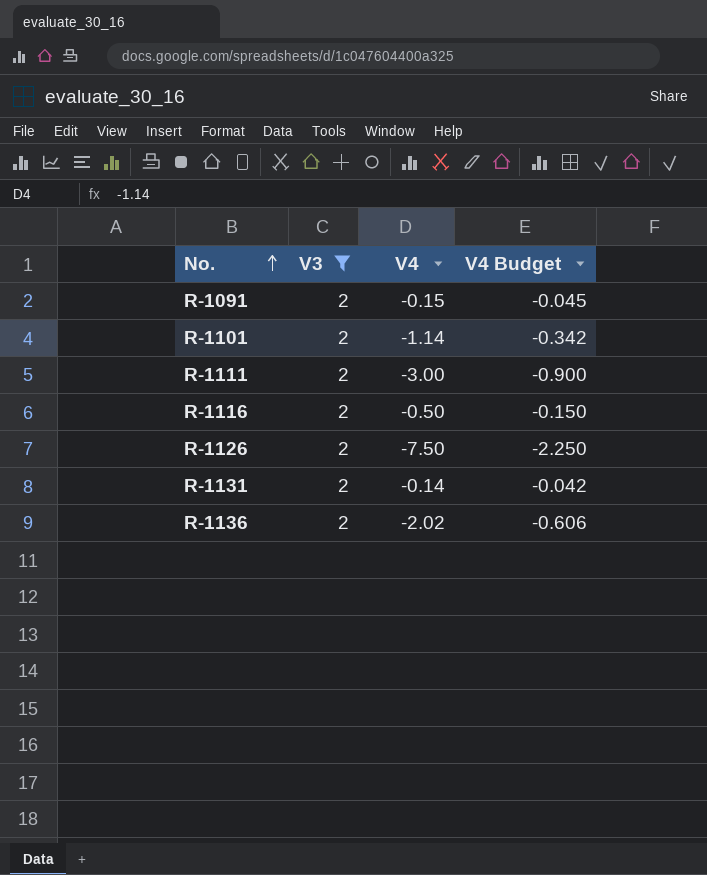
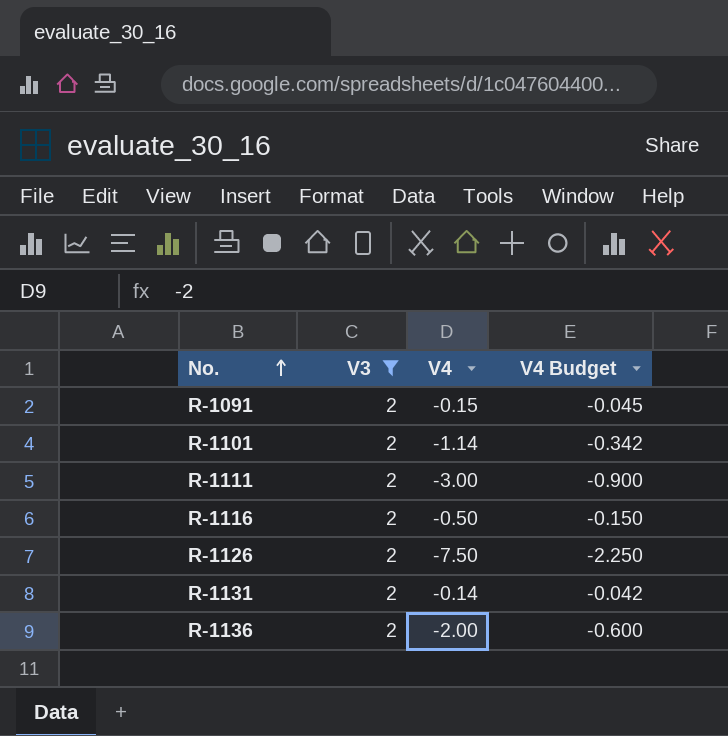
R-1136 | V4: -2.02 -> -2.00
R-1136 | V4 Budget: -0.606 -> -0.600

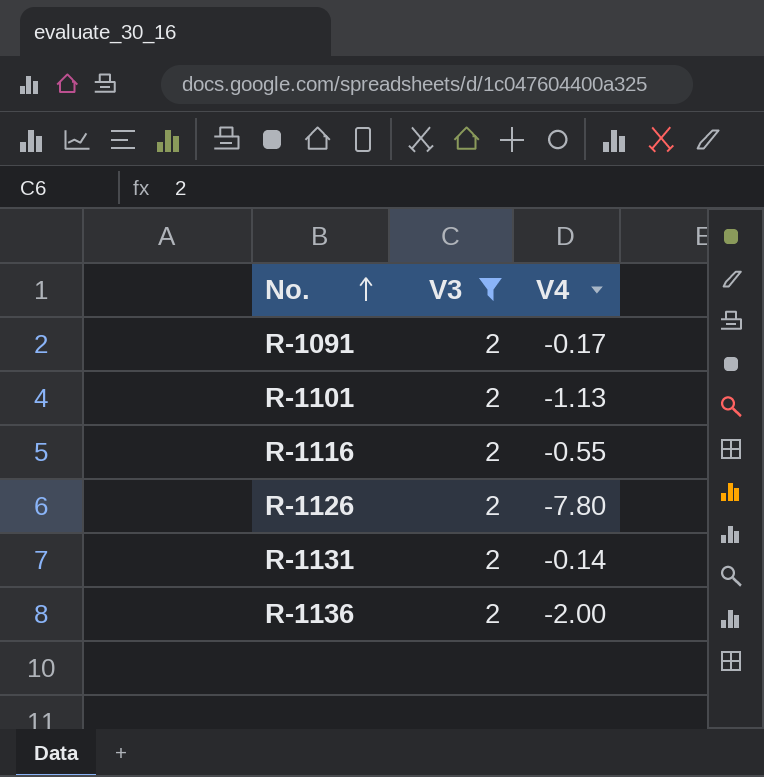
column V4 Budget | formula: [V4] * 0.3 -> none
row R-1111: 2 | -3.00 | -0.900 -> none
R-1091 | V4: -0.15 -> -0.17
R-1101 | V4: -1.14 -> -1.13
R-1116 | V4: -0.50 -> -0.55
R-1126 | V4: -7.50 -> -7.80

